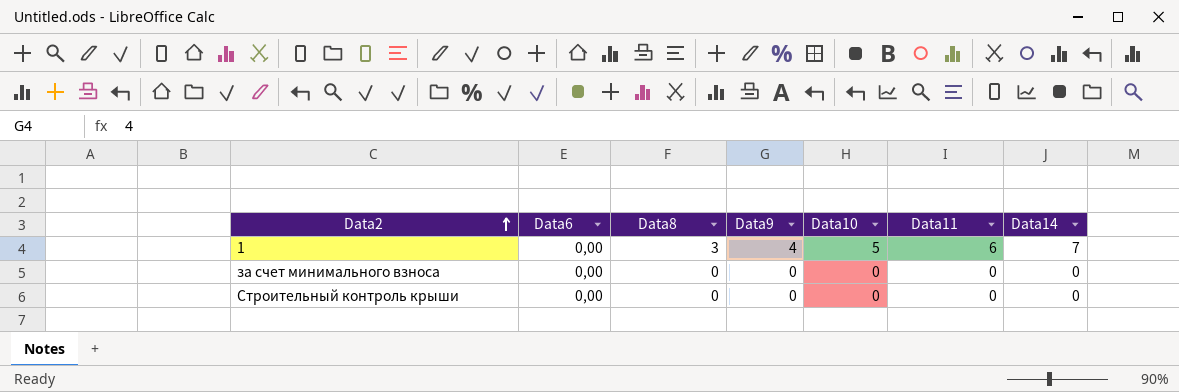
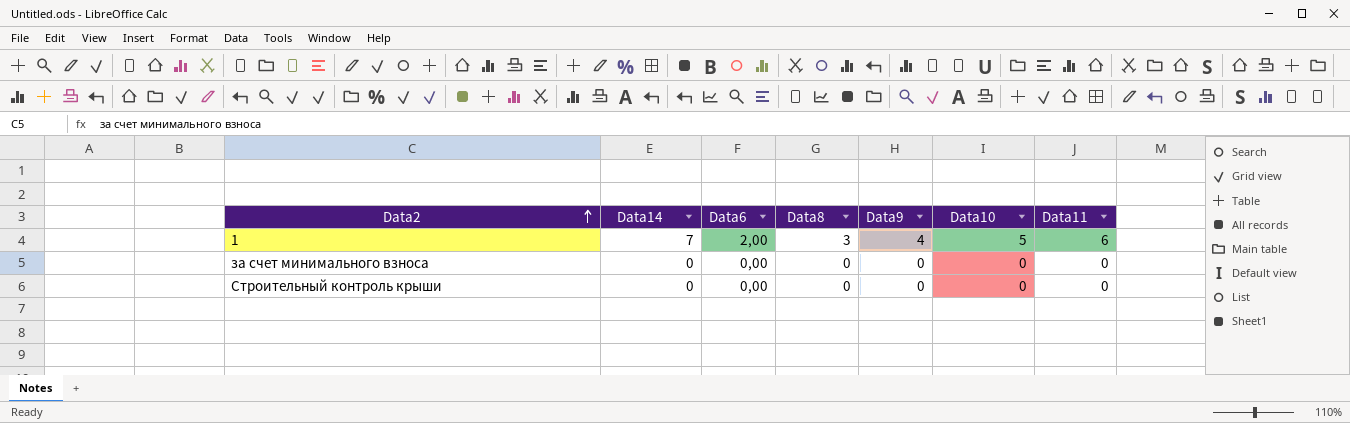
column Data14 | position: 7 -> 2
1 | Data6: 0,00 -> 2,00

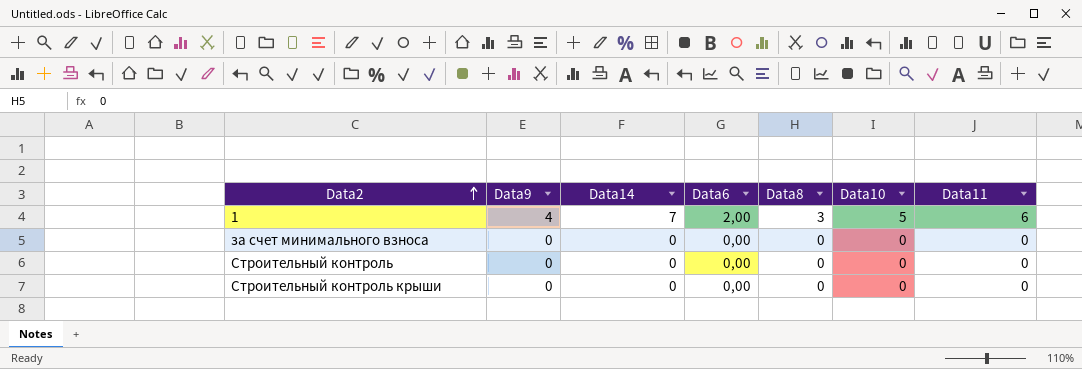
column Data9 | position: 5 -> 2
row Строительный контроль: none -> 0 | 0 | 0,00 | 0 | 0 | 0

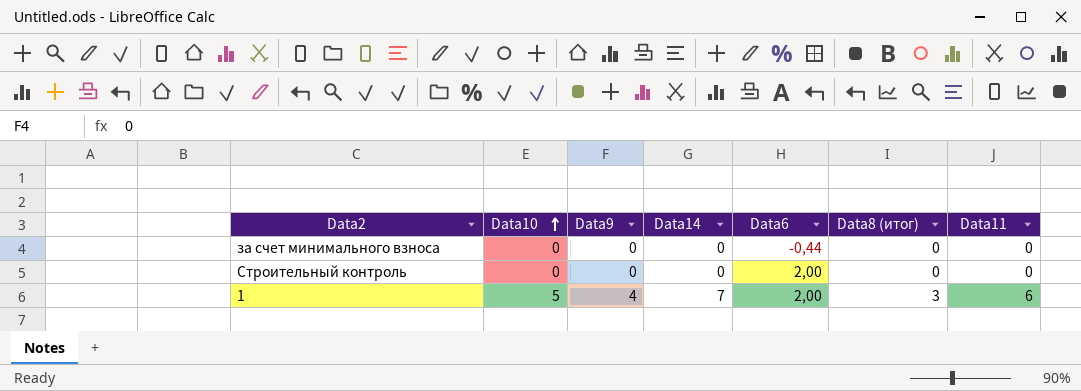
row order: Data2 ascending -> Data10 ascending
column Data10 | position: 6 -> 2
column name: Data8 -> Data8 (итог)
row Строительный контроль крыши: 0 | 0 | 0,00 | 0 | 0 | 0 -> none
за счет минимального взноса | Data6: 0,00 -> -0,44
Строительный контроль | Data6: 0,00 -> 2,00

